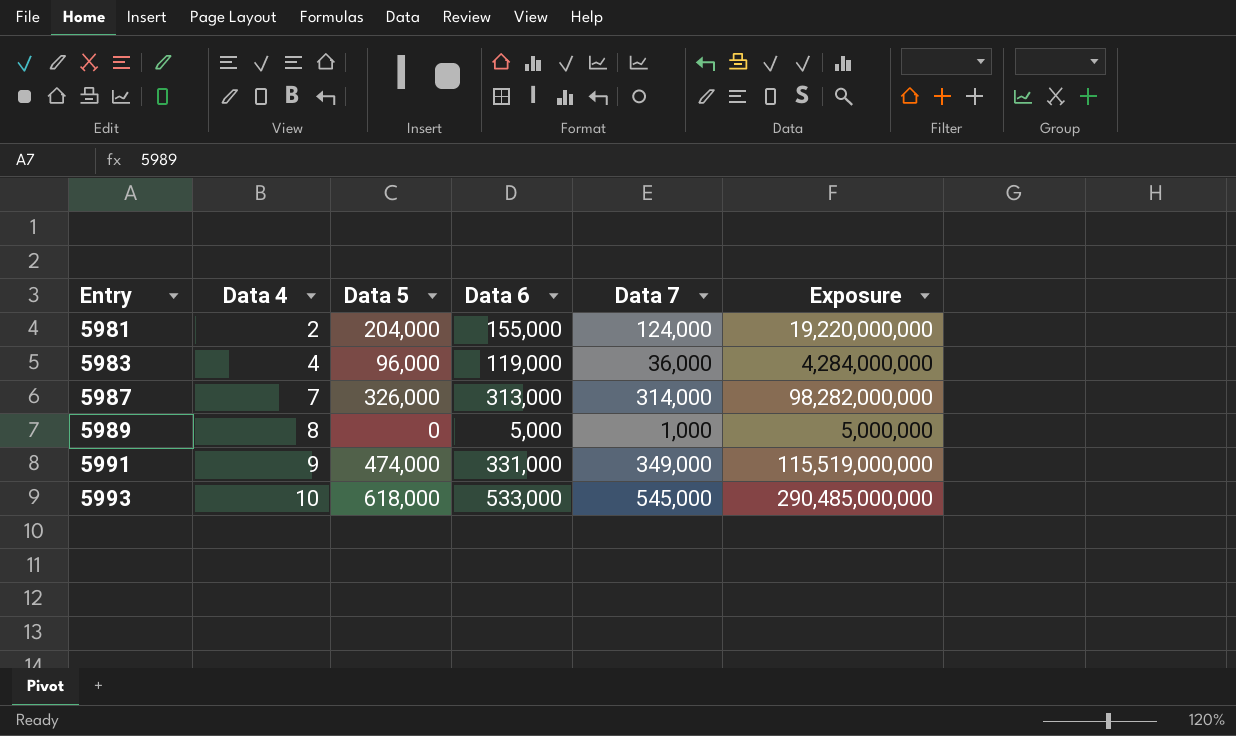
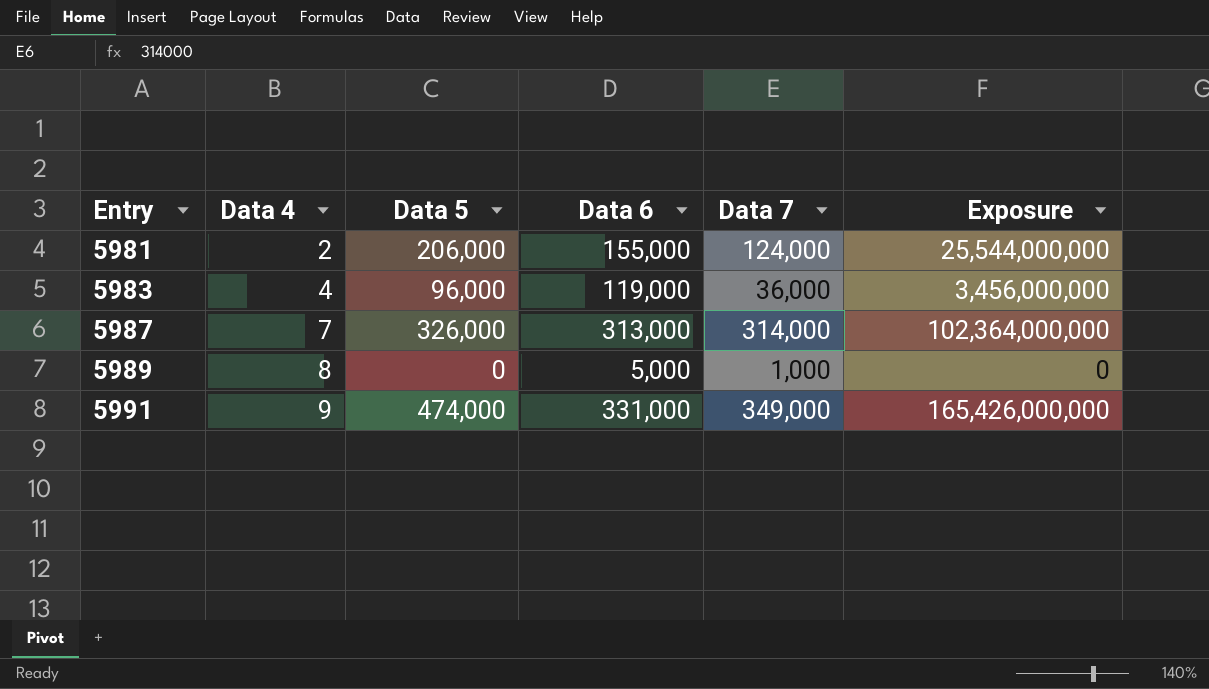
column Exposure | formula: [Data 6] * [Data 7] -> [Data 5] * [Data 7]
row 5993: 10 | 618,000 | 533,000 | 545,000 | 290,485,000,000 -> none
5981 | Data 5: 204,000 -> 206,000

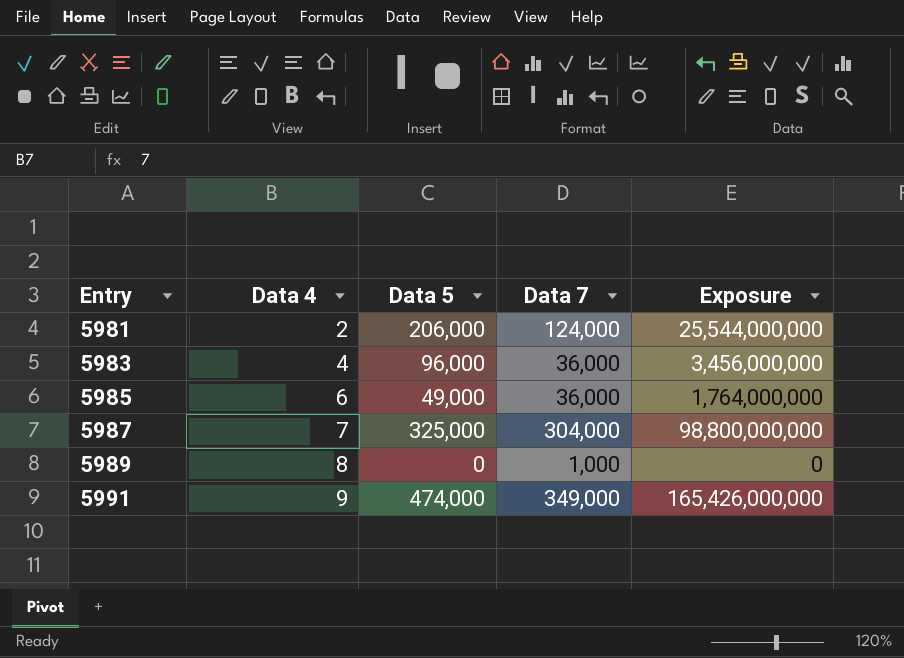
column Data 6 | position: 4 -> none
row 5985: none -> 6 | 49,000 | 36,000 | 1,764,000,000
5987 | Data 5: 326,000 -> 325,000
5987 | Data 7: 314,000 -> 304,000
5987 | Exposure: 102,364,000,000 -> 98,800,000,000

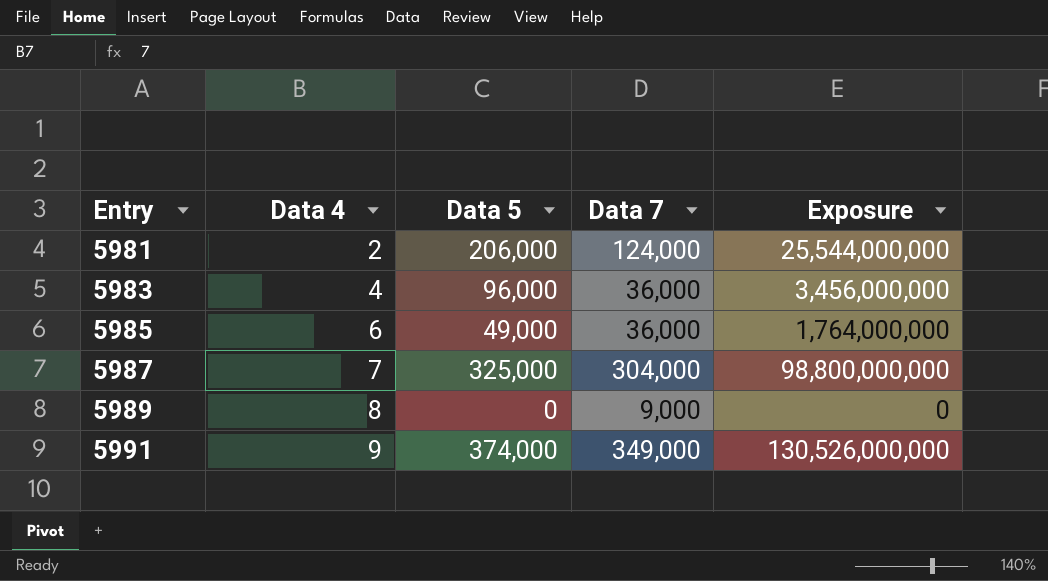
5989 | Data 7: 1,000 -> 9,000
5991 | Data 5: 474,000 -> 374,000
5991 | Exposure: 165,426,000,000 -> 130,526,000,000

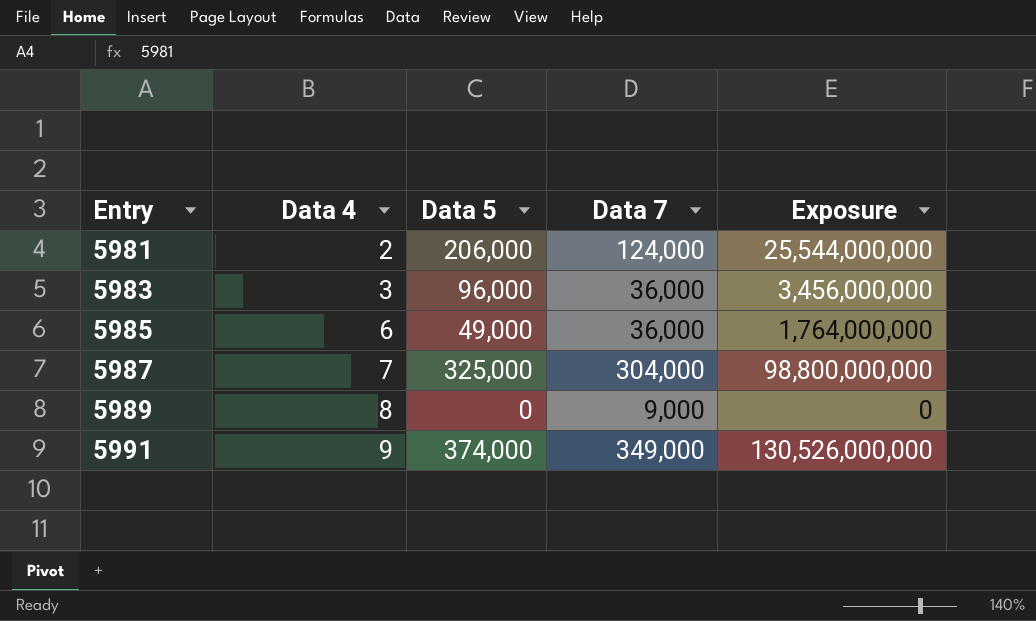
5983 | Data 4: 4 -> 3

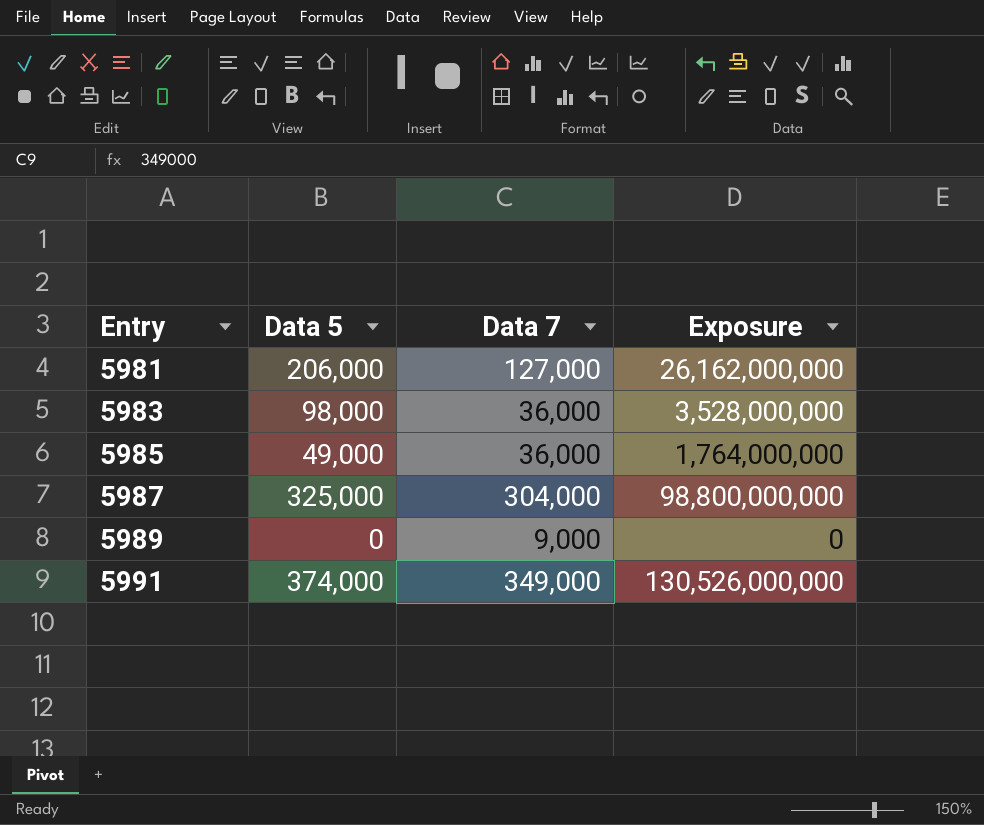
column Data 4 | position: 2 -> none
5981 | Data 7: 124,000 -> 127,000
5981 | Exposure: 25,544,000,000 -> 26,162,000,000
5983 | Data 5: 96,000 -> 98,000
5983 | Exposure: 3,456,000,000 -> 3,528,000,000

